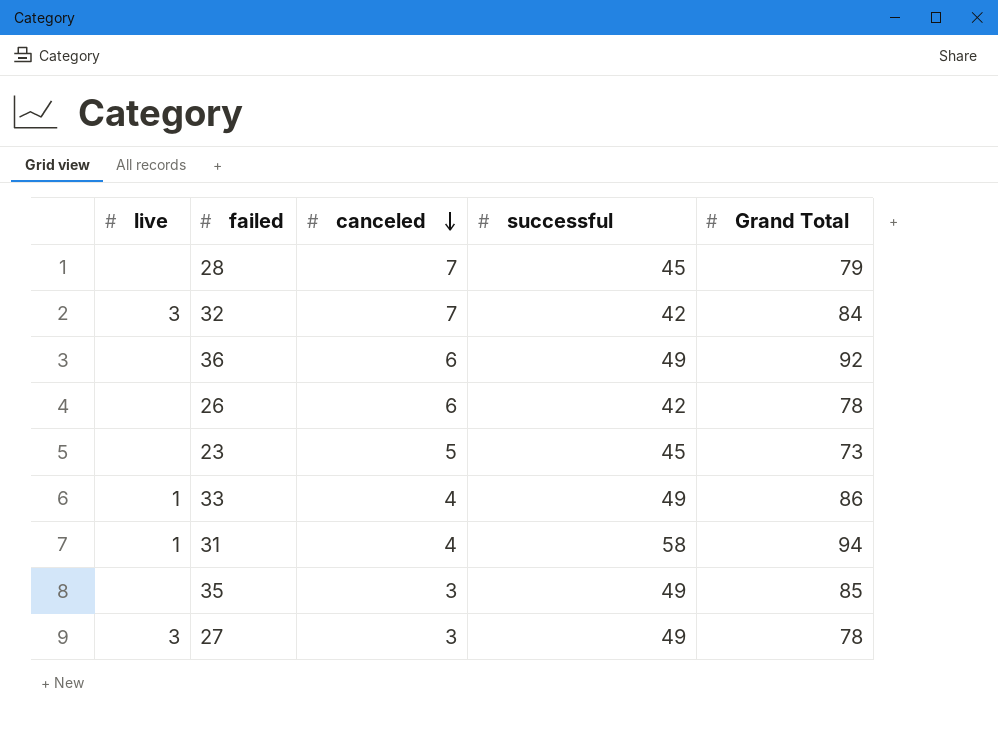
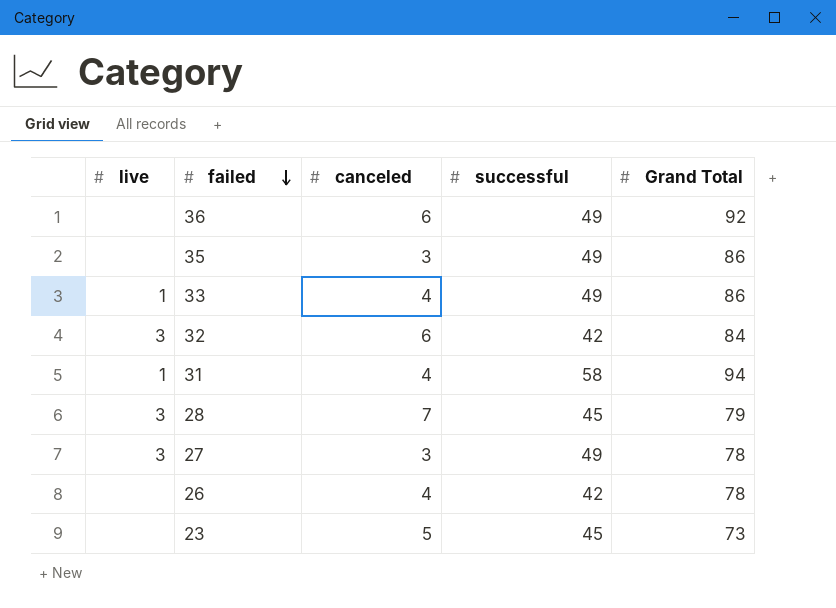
row order: canceled descending -> failed descending
35 | Grand Total: 85 -> 86
32 | canceled: 7 -> 6
28 | live: none -> 3
26 | canceled: 6 -> 4

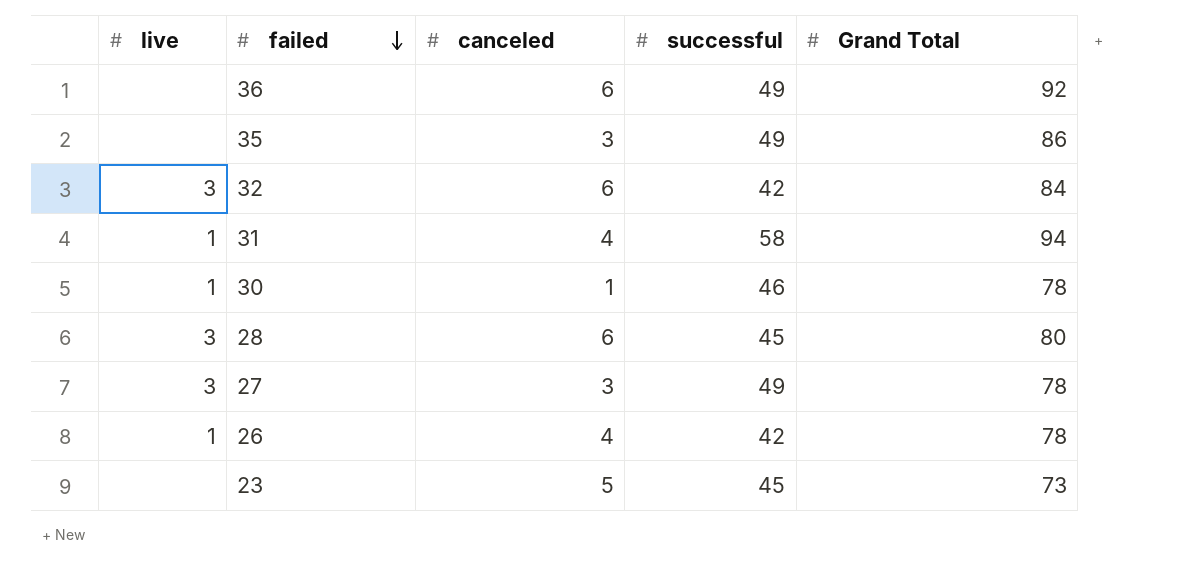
row 33: 1 | 4 | 49 | 86 -> none
row 30: none -> 1 | 1 | 46 | 78
28 | canceled: 7 -> 6
28 | Grand Total: 79 -> 80
26 | live: none -> 1

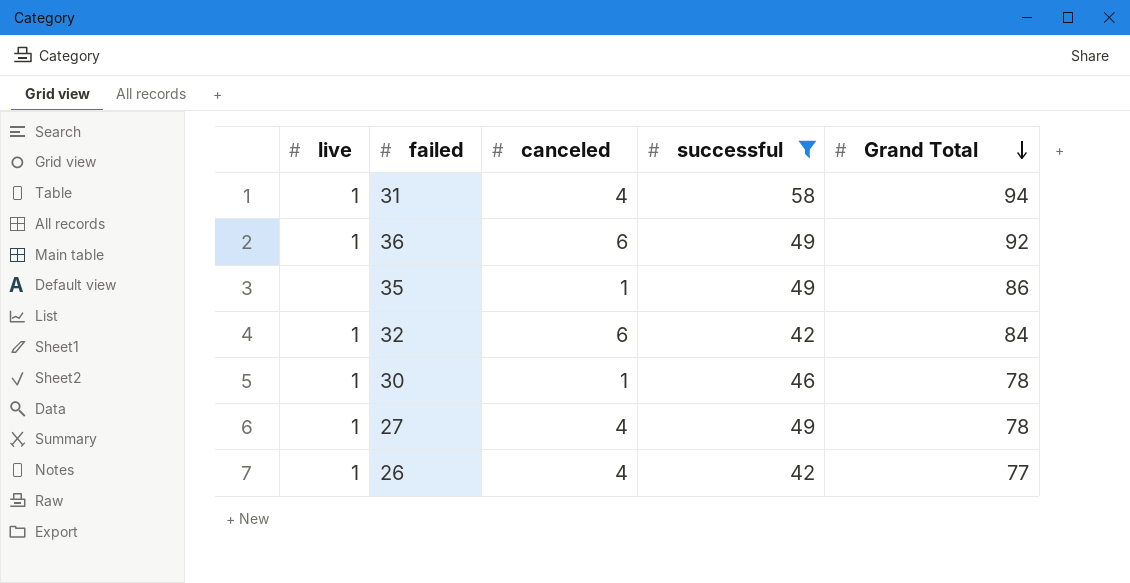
filter: none -> successful != 45
row order: failed descending -> Grand Total descending
36 | live: none -> 1
35 | canceled: 3 -> 1
32 | live: 3 -> 1
27 | live: 3 -> 1
27 | canceled: 3 -> 4
26 | Grand Total: 78 -> 77

